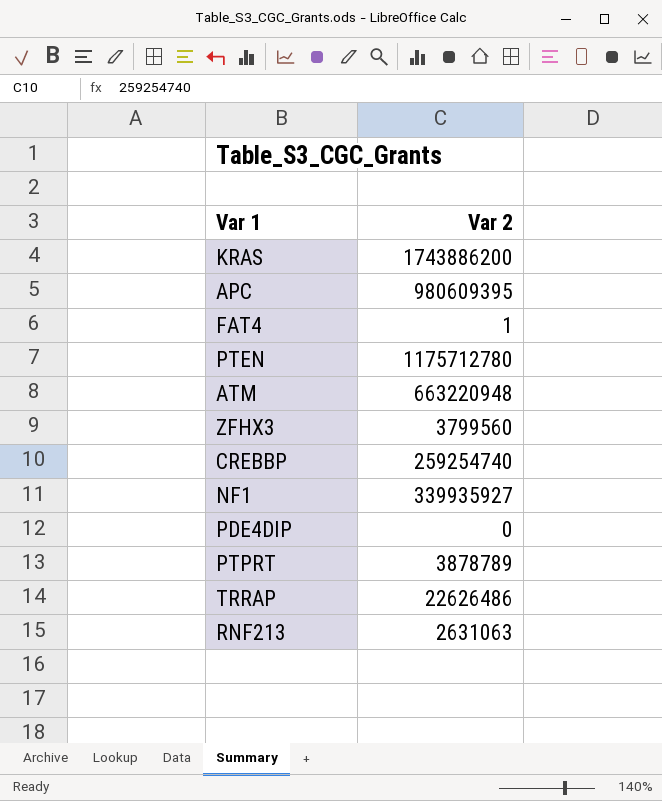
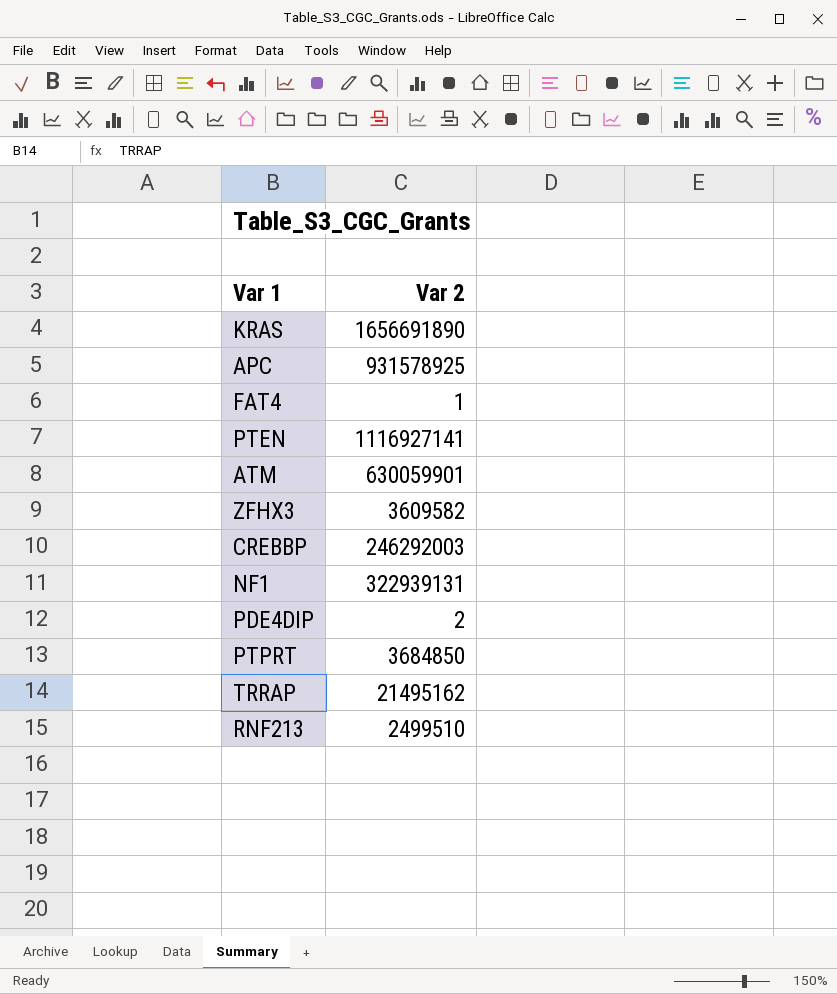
KRAS | Var 2: 1743886200 -> 1656691890
APC | Var 2: 980609395 -> 931578925
PTEN | Var 2: 1175712780 -> 1116927141
ATM | Var 2: 663220948 -> 630059901
ZFHX3 | Var 2: 3799560 -> 3609582
CREBBP | Var 2: 259254740 -> 246292003
NF1 | Var 2: 339935927 -> 322939131
PDE4DIP | Var 2: 0 -> 2
PTPRT | Var 2: 3878789 -> 3684850
TRRAP | Var 2: 22626486 -> 21495162
RNF213 | Var 2: 2631063 -> 2499510

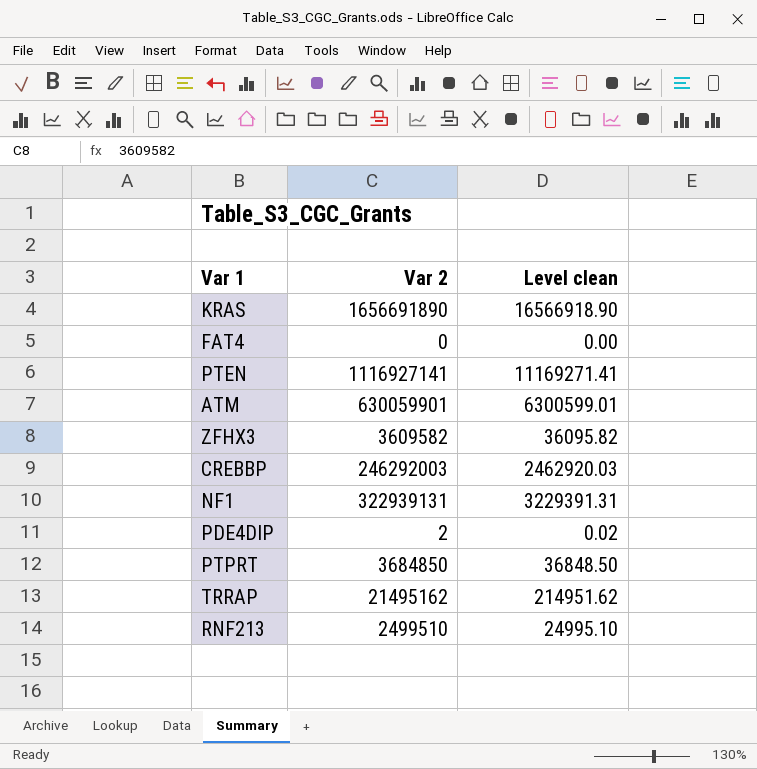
column Level clean | formula: none -> [Var 2] * 0.01
row APC: 931578925 -> none
FAT4 | Var 2: 1 -> 0

